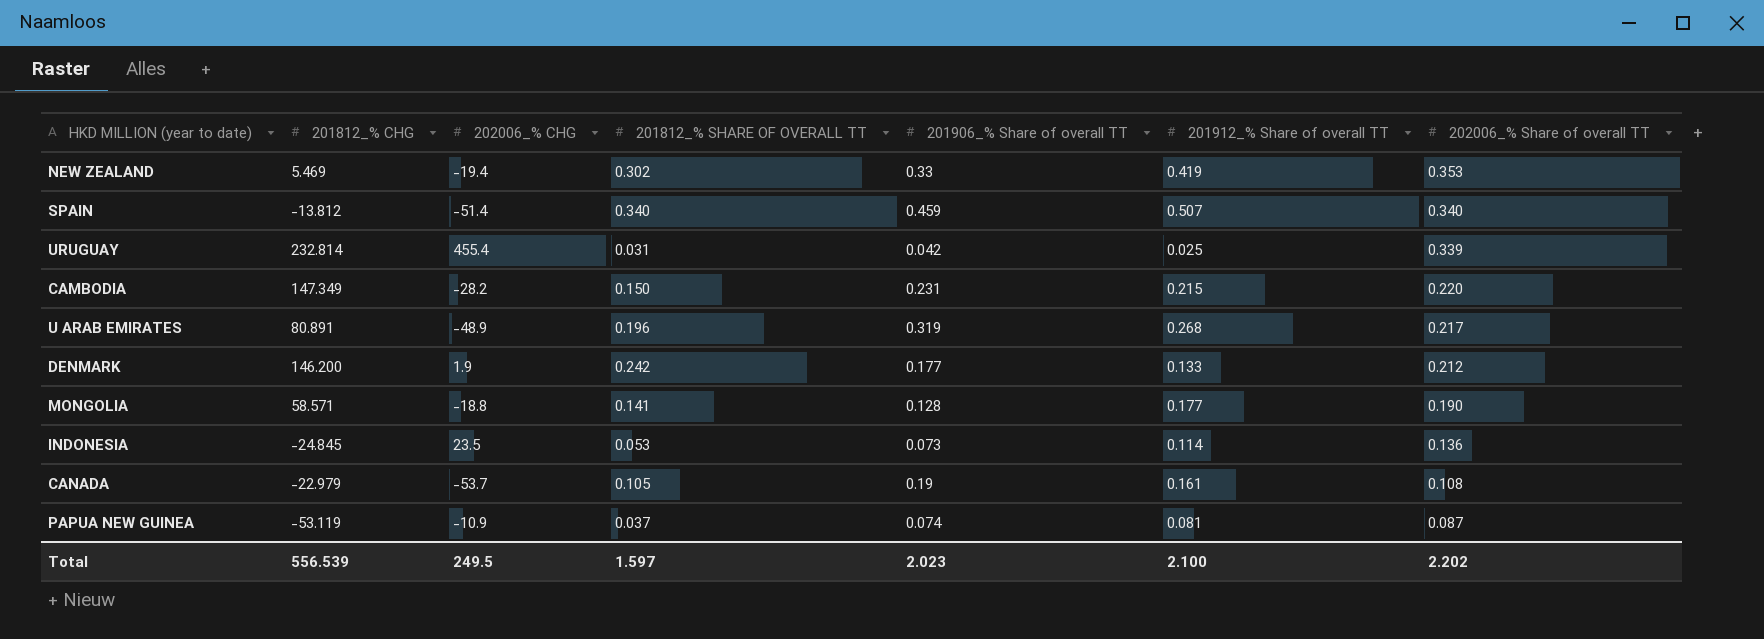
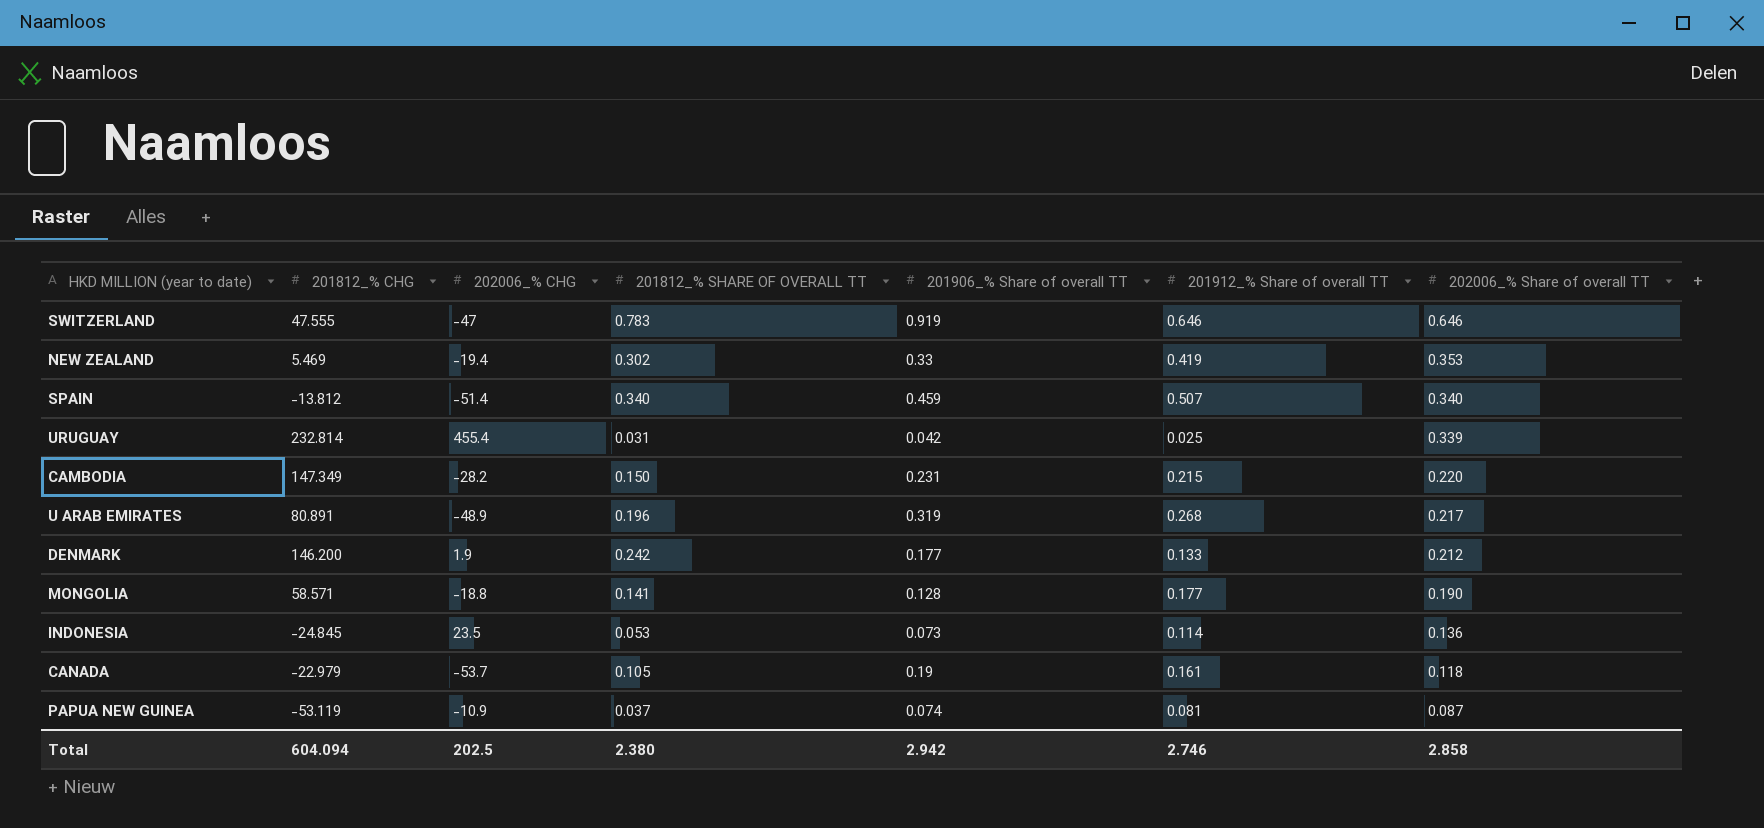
row SWITZERLAND: none -> 47.555 | -47 | 0.783 | 0.919 | 0.646 | 0.646
CANADA | 202006_% Share of overall TT: 0.108 -> 0.118
Total | 201812_% CHG: 556.539 -> 604.094
Total | 202006_% CHG: 249.5 -> 202.5
Total | 201812_% SHARE OF OVERALL TT: 1.597 -> 2.380
Total | 201906_% Share of overall TT: 2.023 -> 2.942
Total | 201912_% Share of overall TT: 2.100 -> 2.746
Total | 202006_% Share of overall TT: 2.202 -> 2.858

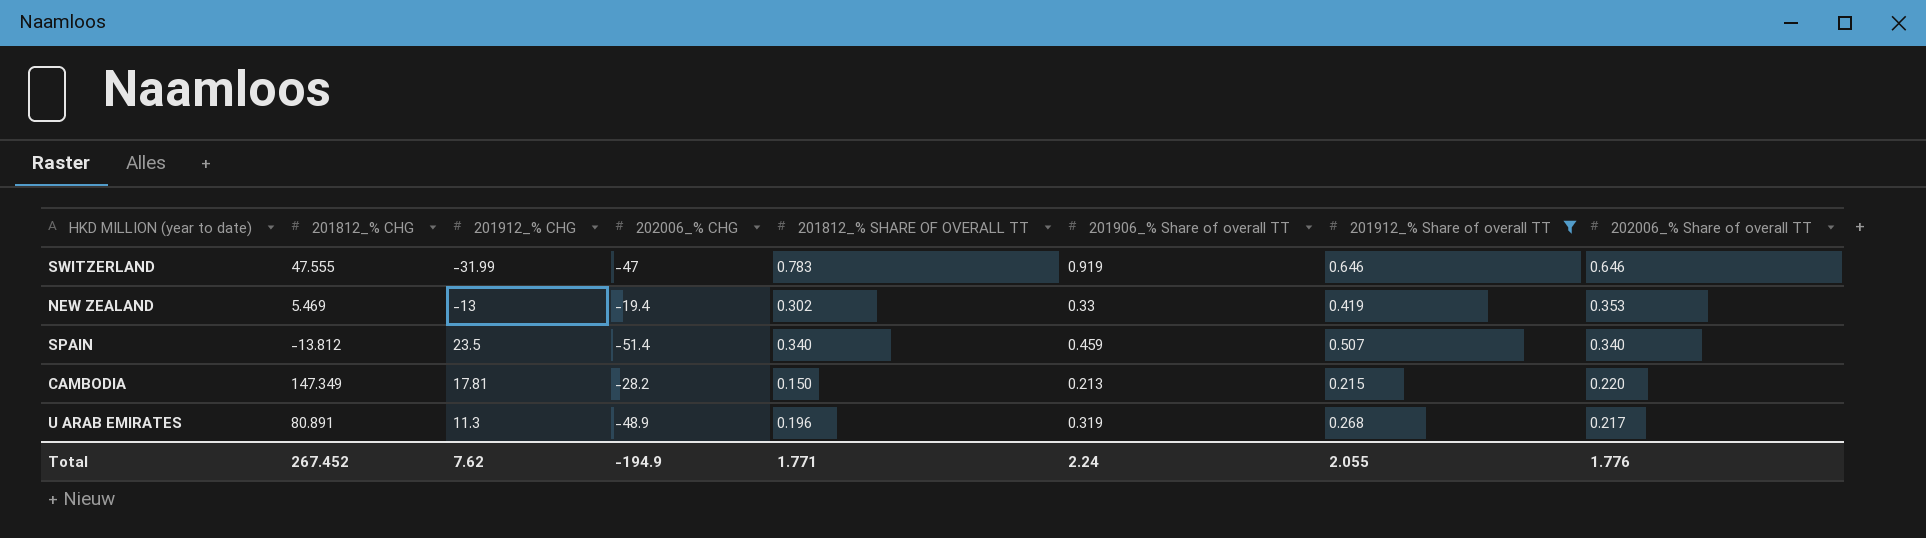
filter: none -> 201912_% Share of overall TT >= 0.215
column 201912_% CHG | position: none -> 3
CAMBODIA | 201906_% Share of overall TT: 0.231 -> 0.213
Total | 201812_% CHG: 604.094 -> 267.452
Total | 202006_% CHG: 202.5 -> -194.9
Total | 201812_% SHARE OF OVERALL TT: 2.380 -> 1.771
Total | 201906_% Share of overall TT: 2.942 -> 2.24
Total | 201912_% Share of overall TT: 2.746 -> 2.055
Total | 202006_% Share of overall TT: 2.858 -> 1.776

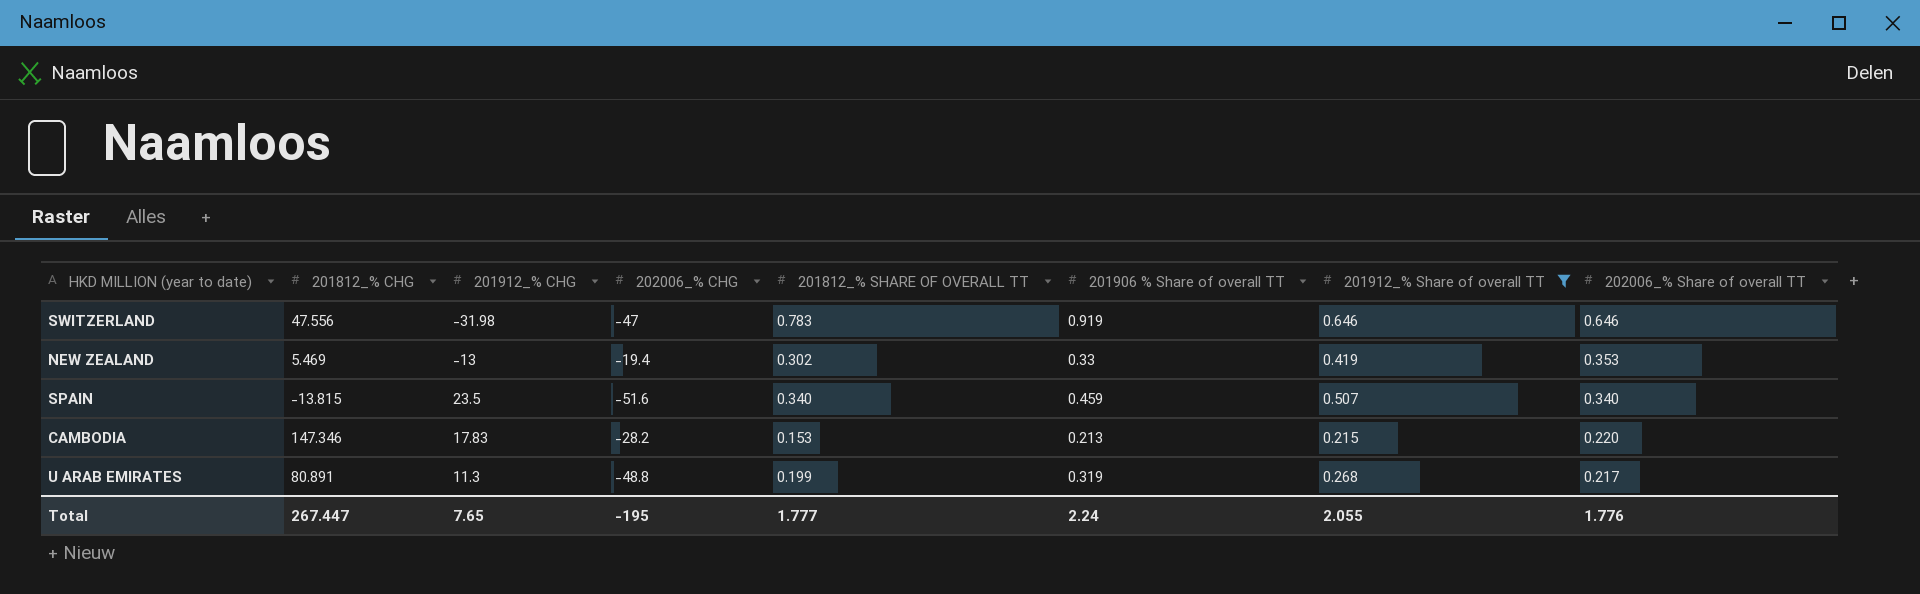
column name: 201906_% Share of overall TT -> 201906 % Share of overall TT
SWITZERLAND | 201812_% CHG: 47.555 -> 47.556
SWITZERLAND | 201912_% CHG: -31.99 -> -31.98
SPAIN | 201812_% CHG: -13.812 -> -13.815
SPAIN | 202006_% CHG: -51.4 -> -51.6
CAMBODIA | 201812_% CHG: 147.349 -> 147.346
CAMBODIA | 201912_% CHG: 17.81 -> 17.83
CAMBODIA | 201812_% SHARE OF OVERALL TT: 0.150 -> 0.153
U ARAB EMIRATES | 202006_% CHG: -48.9 -> -48.8
U ARAB EMIRATES | 201812_% SHARE OF OVERALL TT: 0.196 -> 0.199
Total | 201812_% CHG: 267.452 -> 267.447
Total | 201912_% CHG: 7.62 -> 7.65
Total | 202006_% CHG: -194.9 -> -195
Total | 201812_% SHARE OF OVERALL TT: 1.771 -> 1.777

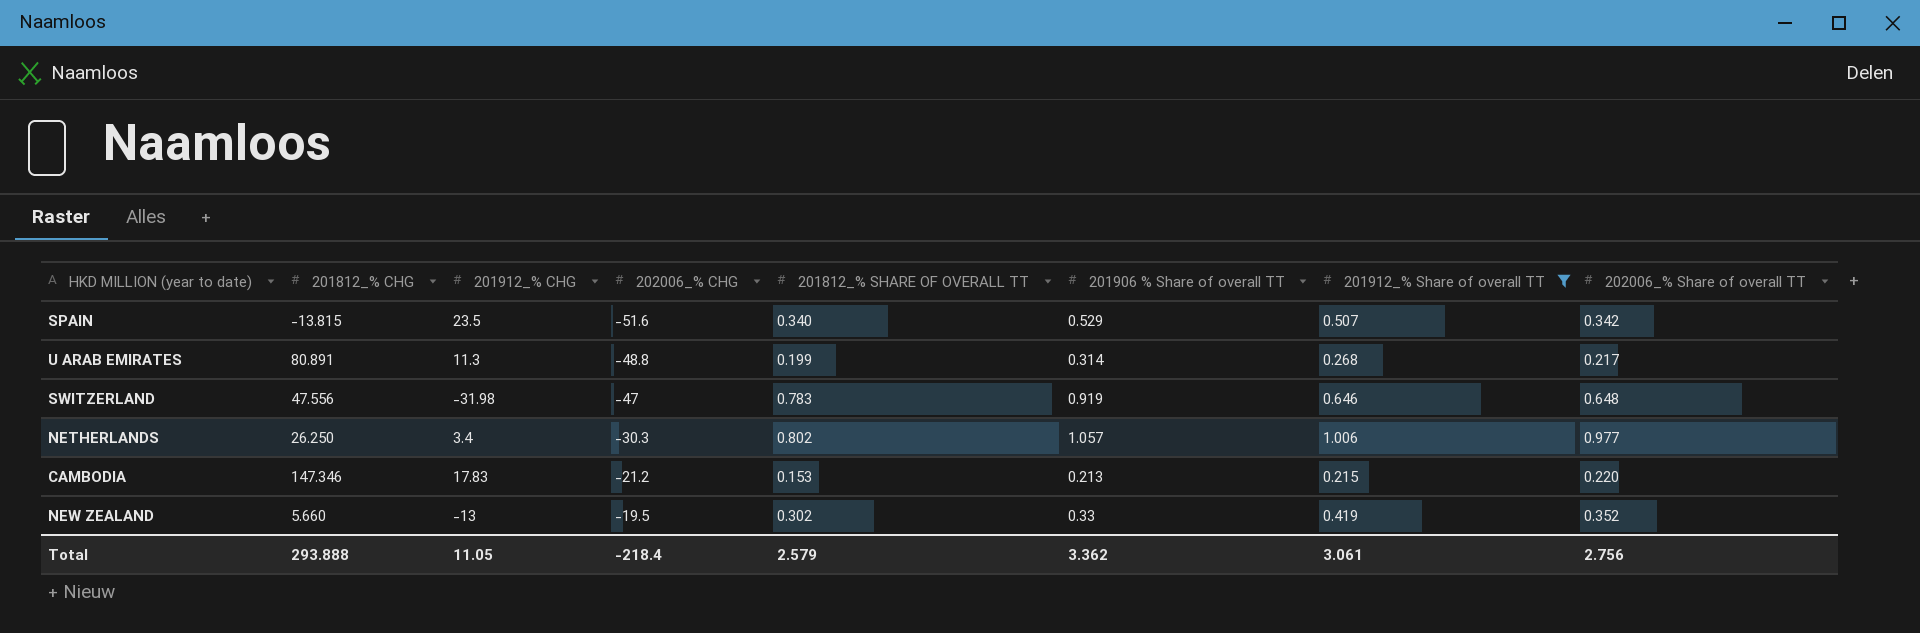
row order: 202006_% Share of overall TT descending -> 202006_% CHG ascending
SPAIN | 201906 % Share of overall TT: 0.459 -> 0.529
SPAIN | 202006_% Share of overall TT: 0.340 -> 0.342
U ARAB EMIRATES | 201906 % Share of overall TT: 0.319 -> 0.314
SWITZERLAND | 202006_% Share of overall TT: 0.646 -> 0.648
row NETHERLANDS: none -> 26.250 | 3.4 | -30.3 | 0.802 | 1.057 | 1.006 | 0.977
CAMBODIA | 202006_% CHG: -28.2 -> -21.2
NEW ZEALAND | 201812_% CHG: 5.469 -> 5.660
NEW ZEALAND | 202006_% CHG: -19.4 -> -19.5
NEW ZEALAND | 202006_% Share of overall TT: 0.353 -> 0.352
Total | 201812_% CHG: 267.447 -> 293.888
Total | 201912_% CHG: 7.65 -> 11.05
Total | 202006_% CHG: -195 -> -218.4
Total | 201812_% SHARE OF OVERALL TT: 1.777 -> 2.579
Total | 201906 % Share of overall TT: 2.24 -> 3.362
Total | 201912_% Share of overall TT: 2.055 -> 3.061
Total | 202006_% Share of overall TT: 1.776 -> 2.756

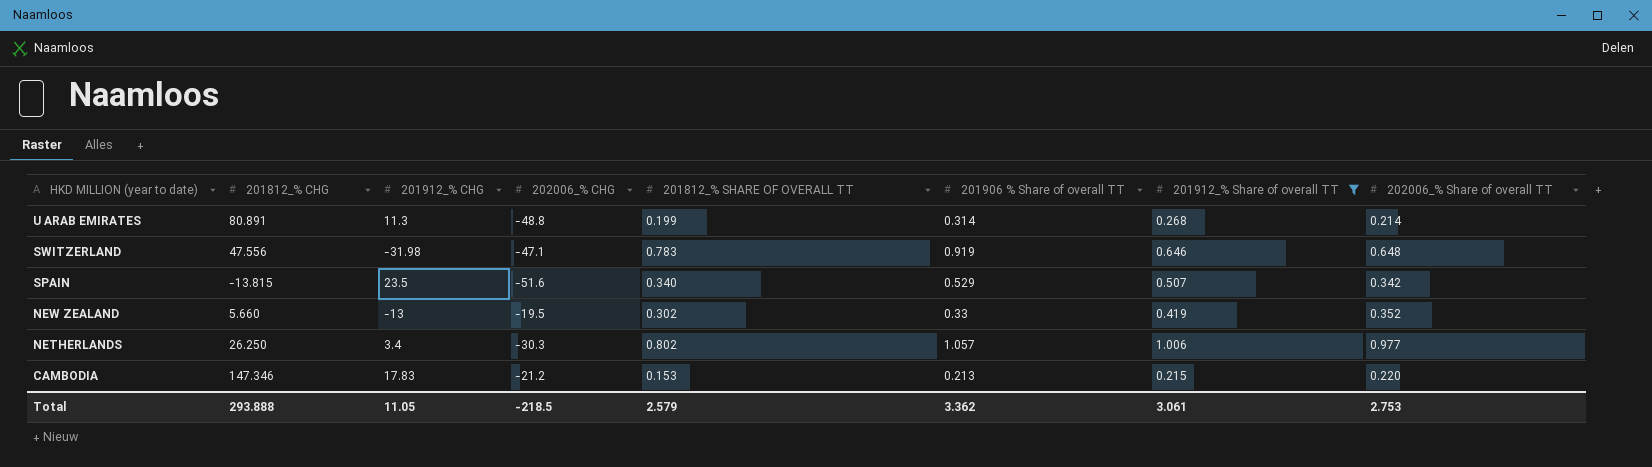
row order: 202006_% CHG ascending -> HKD MILLION (year to date) descending
U ARAB EMIRATES | 202006_% Share of overall TT: 0.217 -> 0.214
SWITZERLAND | 202006_% CHG: -47 -> -47.1
Total | 202006_% CHG: -218.4 -> -218.5
Total | 202006_% Share of overall TT: 2.756 -> 2.753

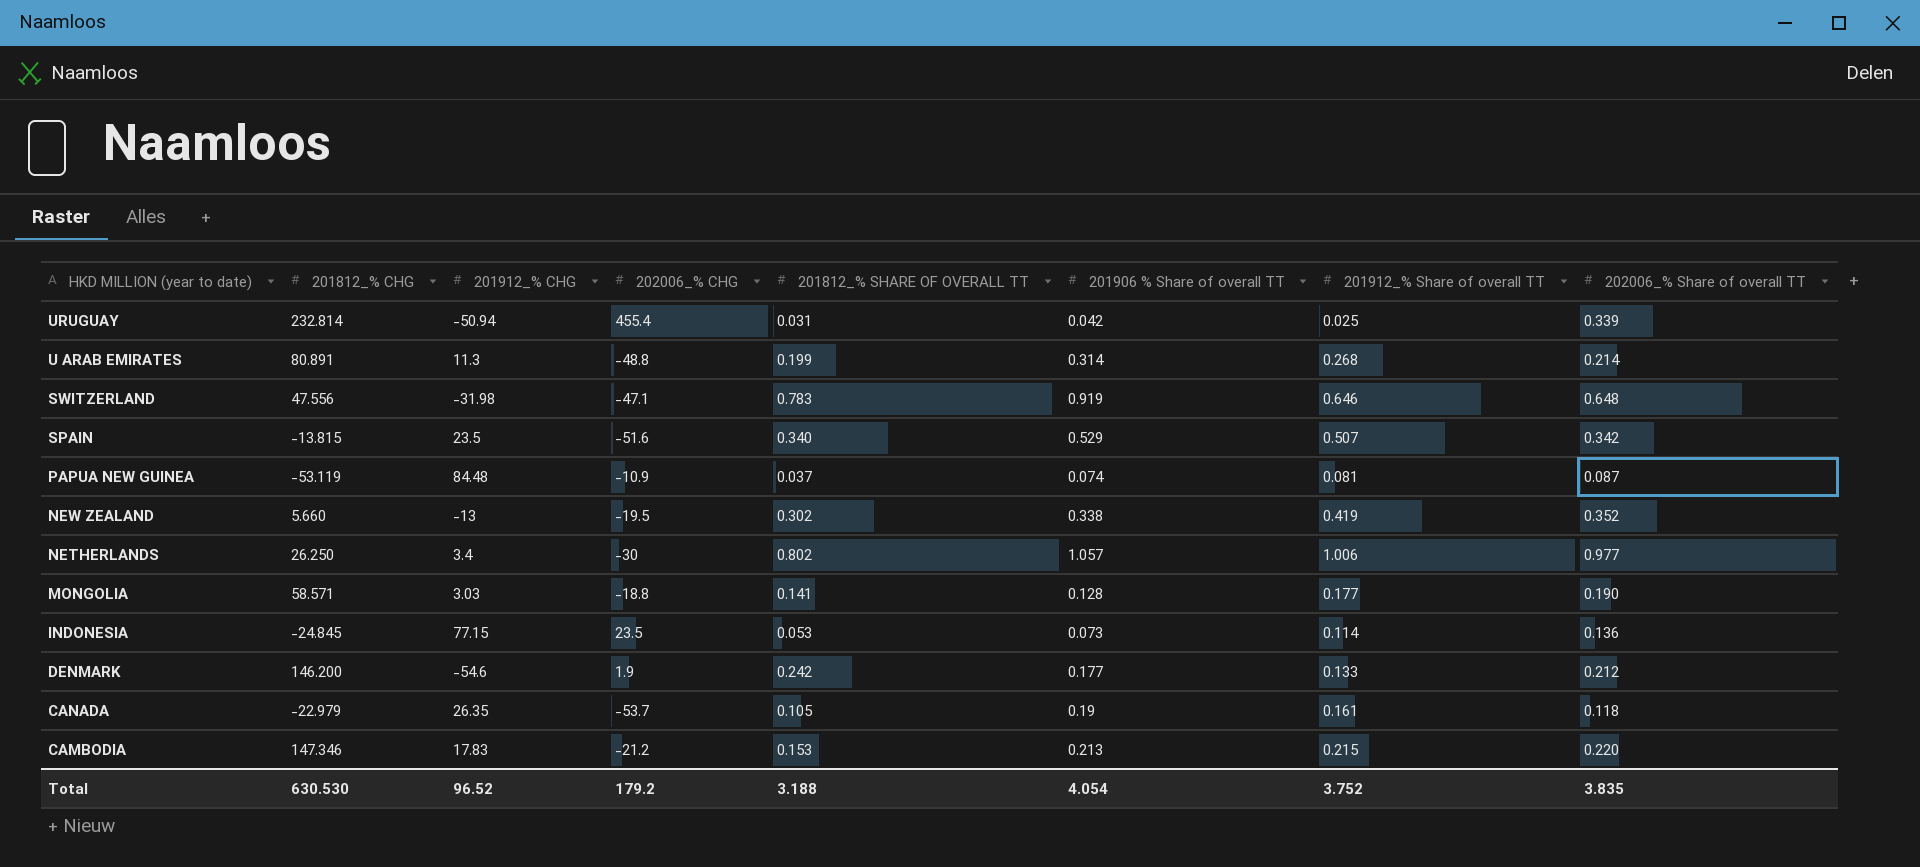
filter: 201912_% Share of overall TT >= 0.215 -> none
NEW ZEALAND | 201906 % Share of overall TT: 0.33 -> 0.338
NETHERLANDS | 202006_% CHG: -30.3 -> -30
Total | 201812_% CHG: 293.888 -> 630.530
Total | 201912_% CHG: 11.05 -> 96.52
Total | 202006_% CHG: -218.5 -> 179.2
Total | 201812_% SHARE OF OVERALL TT: 2.579 -> 3.188
Total | 201906 % Share of overall TT: 3.362 -> 4.054
Total | 201912_% Share of overall TT: 3.061 -> 3.752
Total | 202006_% Share of overall TT: 2.753 -> 3.835

